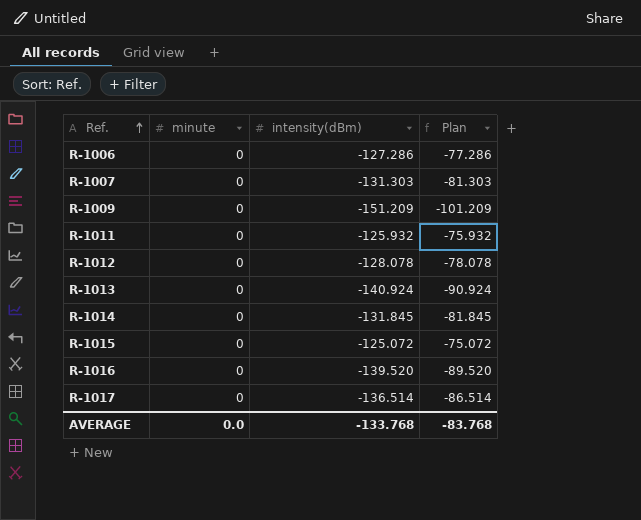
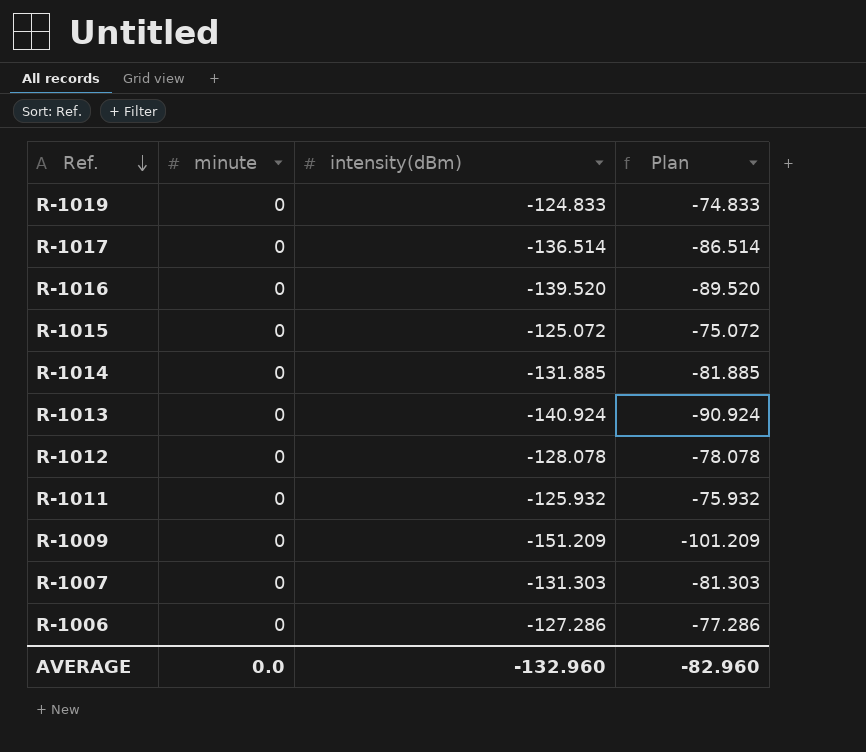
row order: Ref. ascending -> Ref. descending
row R-1019: none -> 0 | -124.833 | -74.833
R-1014 | intensity(dBm): -131.845 -> -131.885
R-1014 | Plan: -81.845 -> -81.885
AVERAGE | intensity(dBm): -133.768 -> -132.960
AVERAGE | Plan: -83.768 -> -82.960

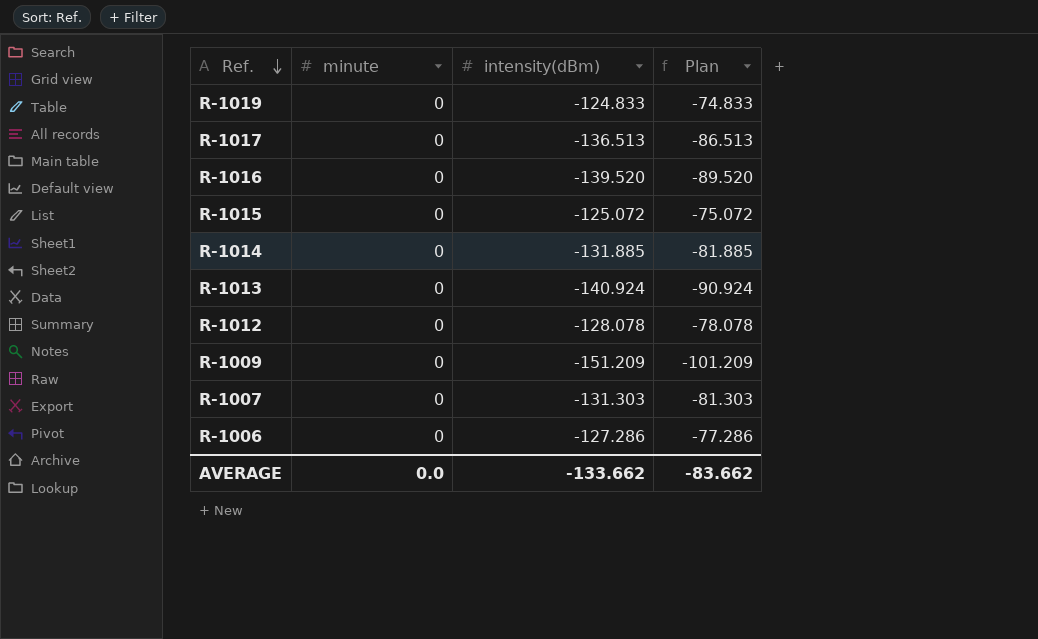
row R-1011: 0 | -125.932 | -75.932 -> none
R-1017 | intensity(dBm): -136.514 -> -136.513
R-1017 | Plan: -86.514 -> -86.513
AVERAGE | intensity(dBm): -132.960 -> -133.662
AVERAGE | Plan: -82.960 -> -83.662

